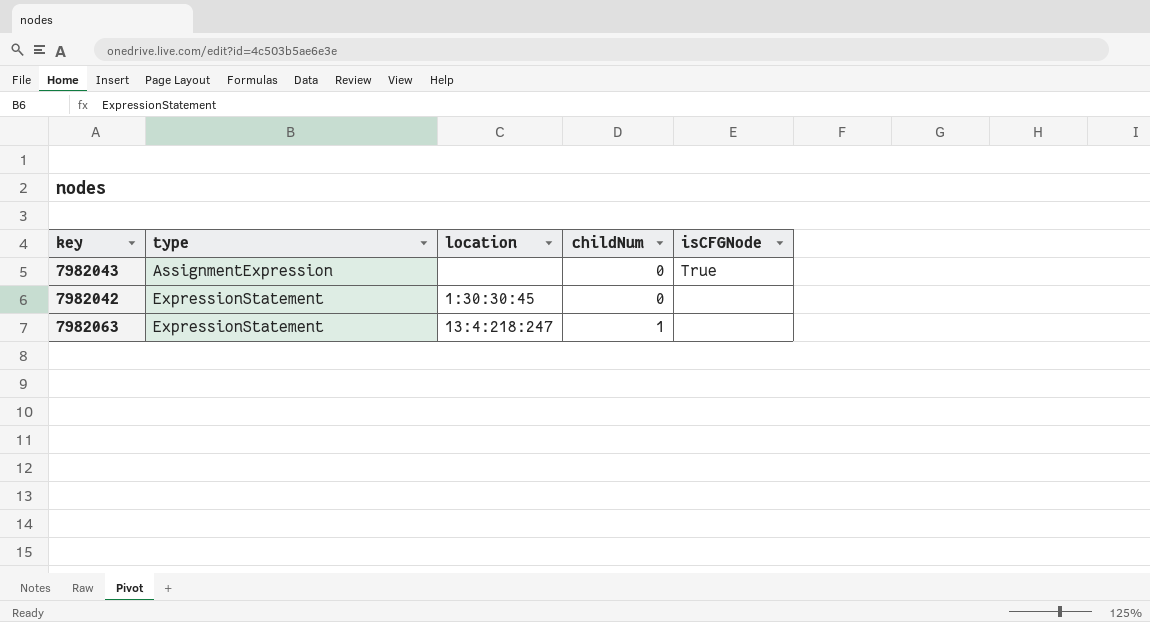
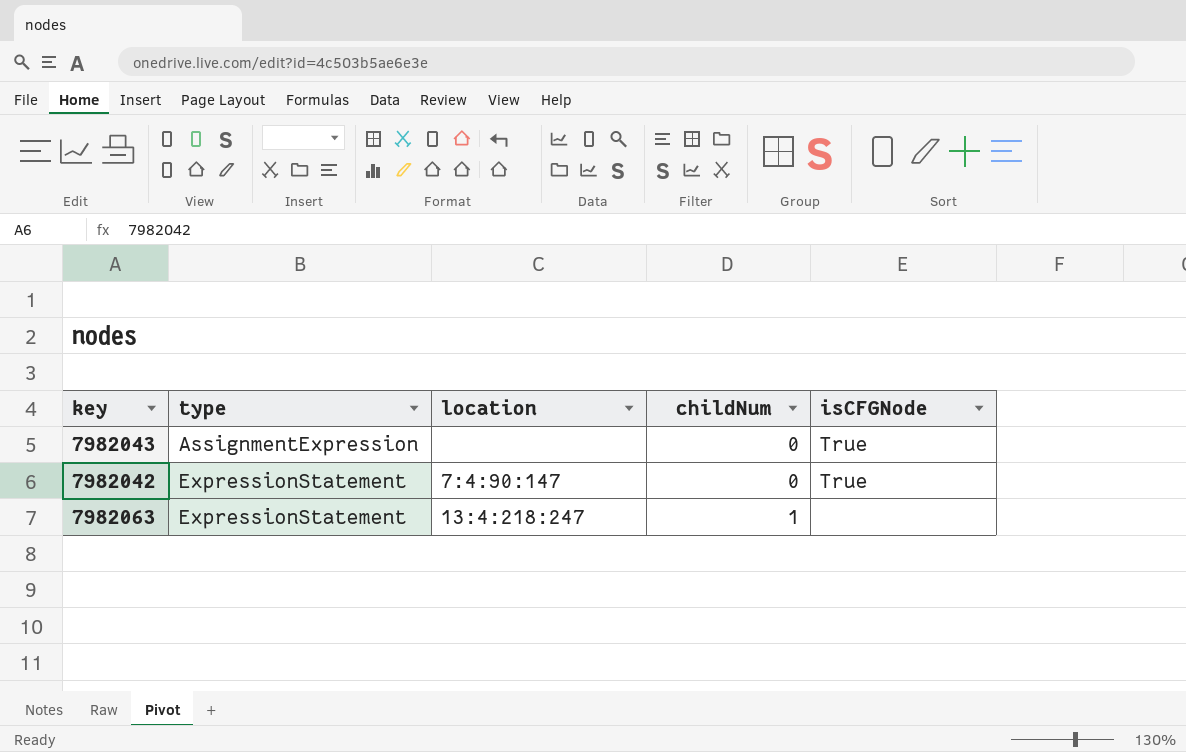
7982042 | location: 1:30:30:45 -> 7:4:90:147
7982042 | isCFGNode: none -> True

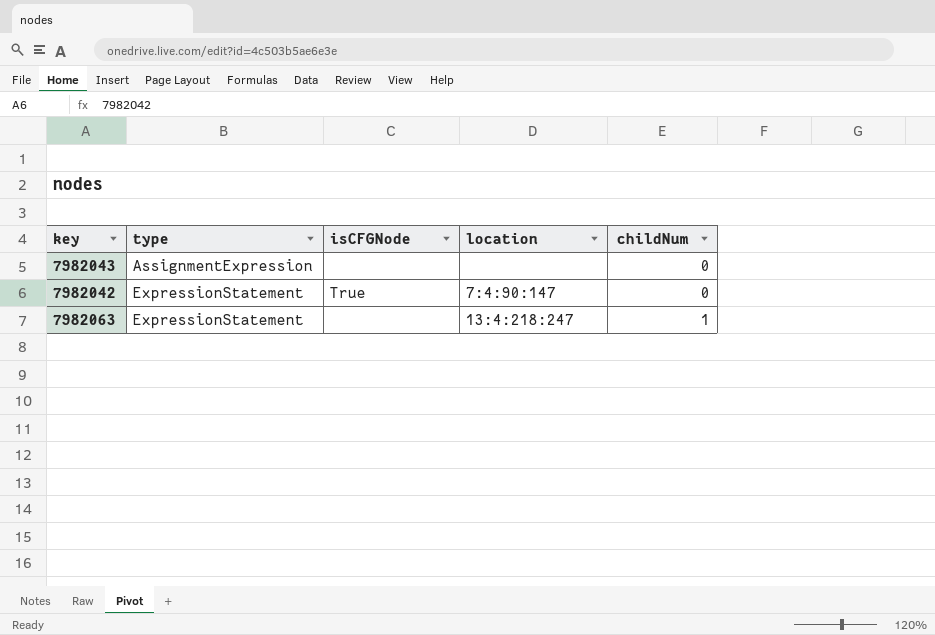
column isCFGNode | position: 5 -> 3
7982043 | isCFGNode: True -> none

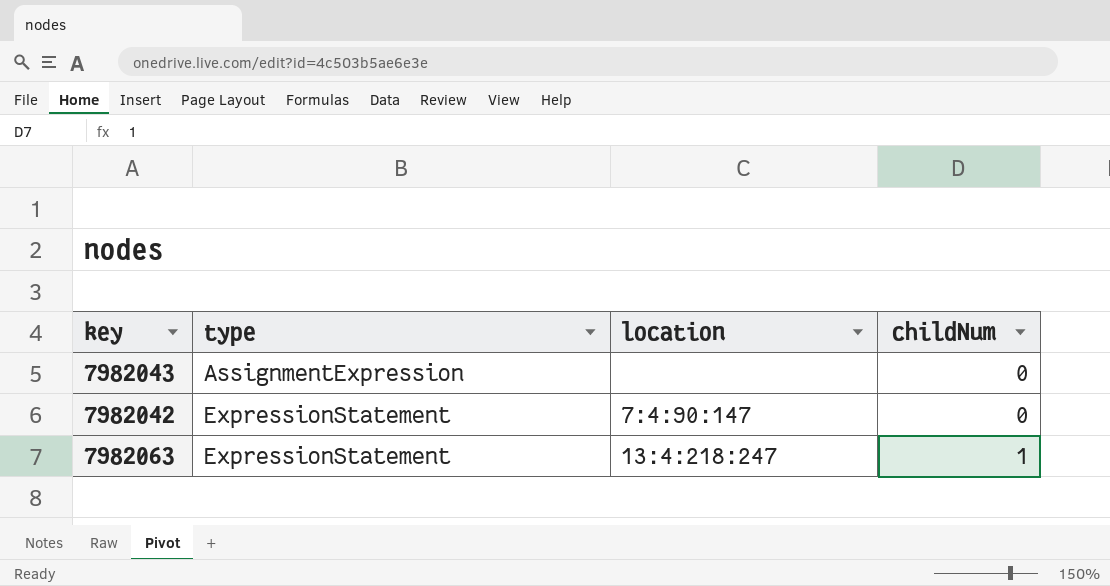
column isCFGNode | position: 3 -> none

